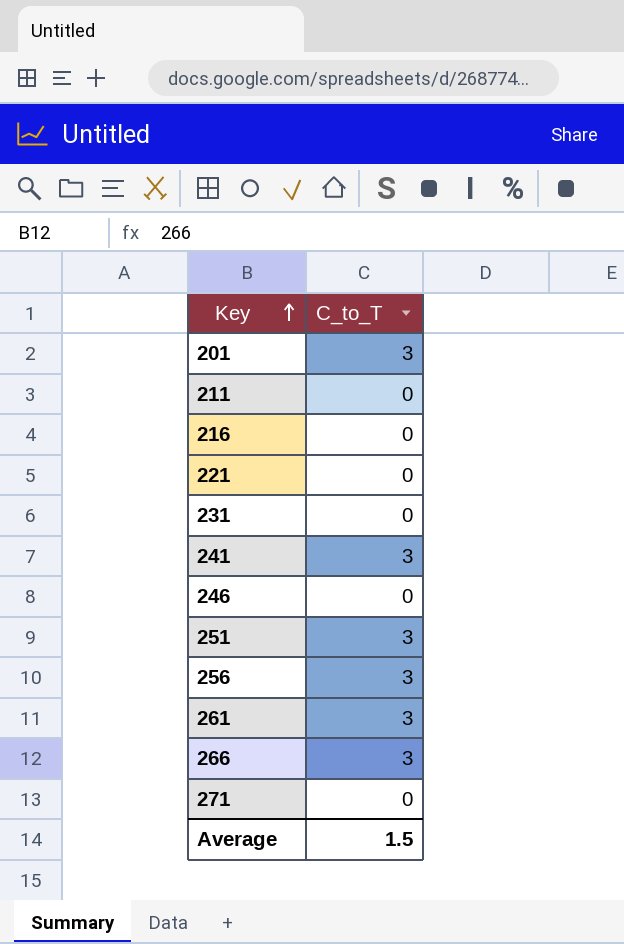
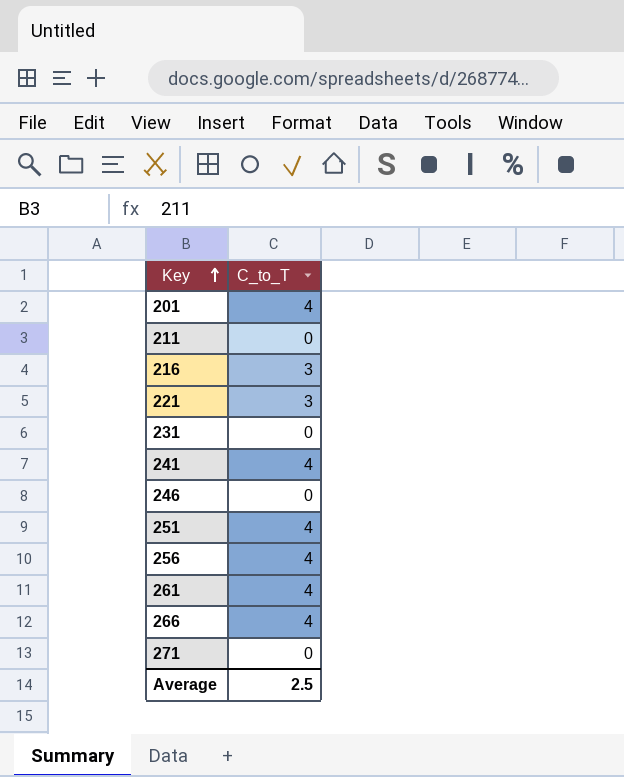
201 | C_to_T: 3 -> 4
216 | C_to_T: 0 -> 3
221 | C_to_T: 0 -> 3
241 | C_to_T: 3 -> 4
251 | C_to_T: 3 -> 4
256 | C_to_T: 3 -> 4
261 | C_to_T: 3 -> 4
266 | C_to_T: 3 -> 4
Average | C_to_T: 1.5 -> 2.5

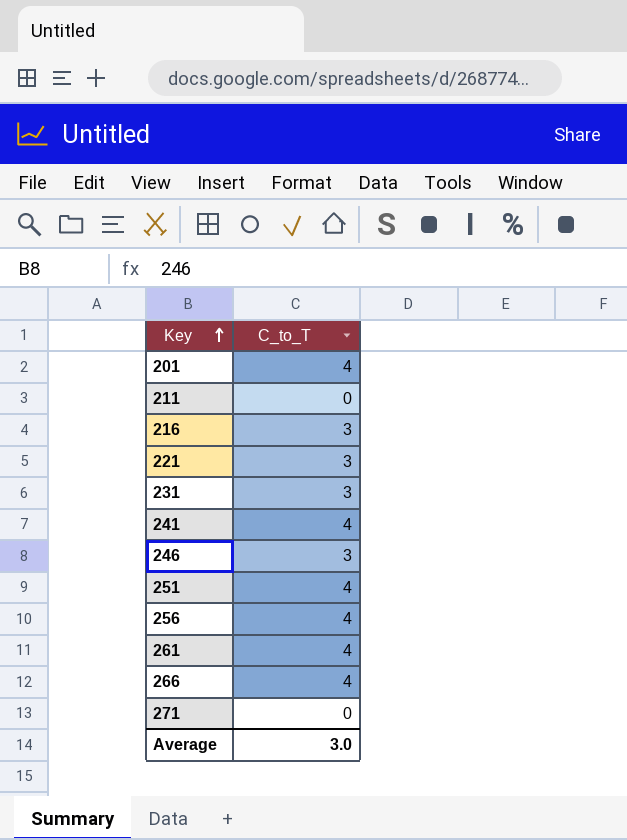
231 | C_to_T: 0 -> 3
246 | C_to_T: 0 -> 3
Average | C_to_T: 2.5 -> 3.0

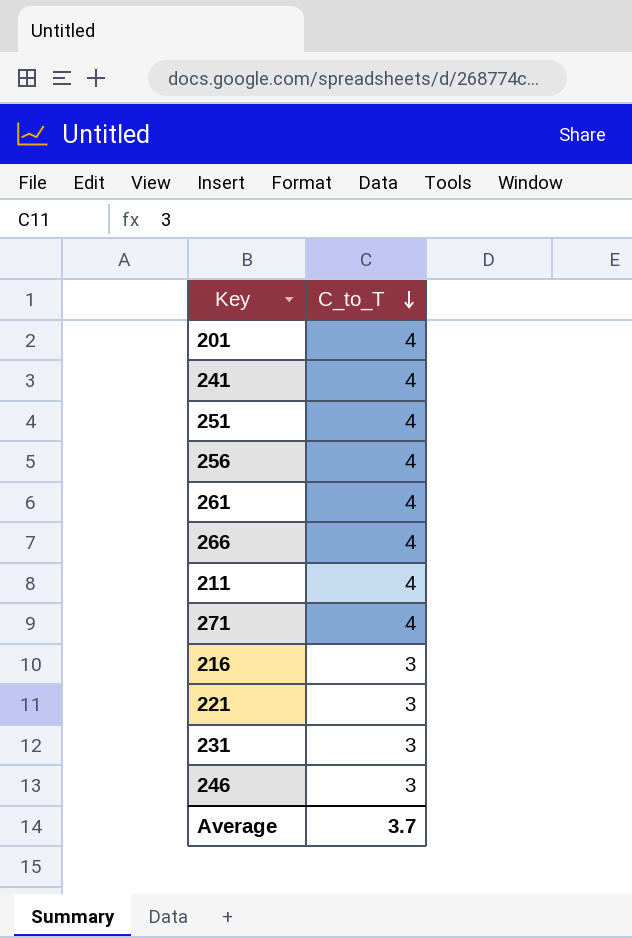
row order: Key ascending -> C_to_T descending
211 | C_to_T: 0 -> 4
271 | C_to_T: 0 -> 4
Average | C_to_T: 3.0 -> 3.7

